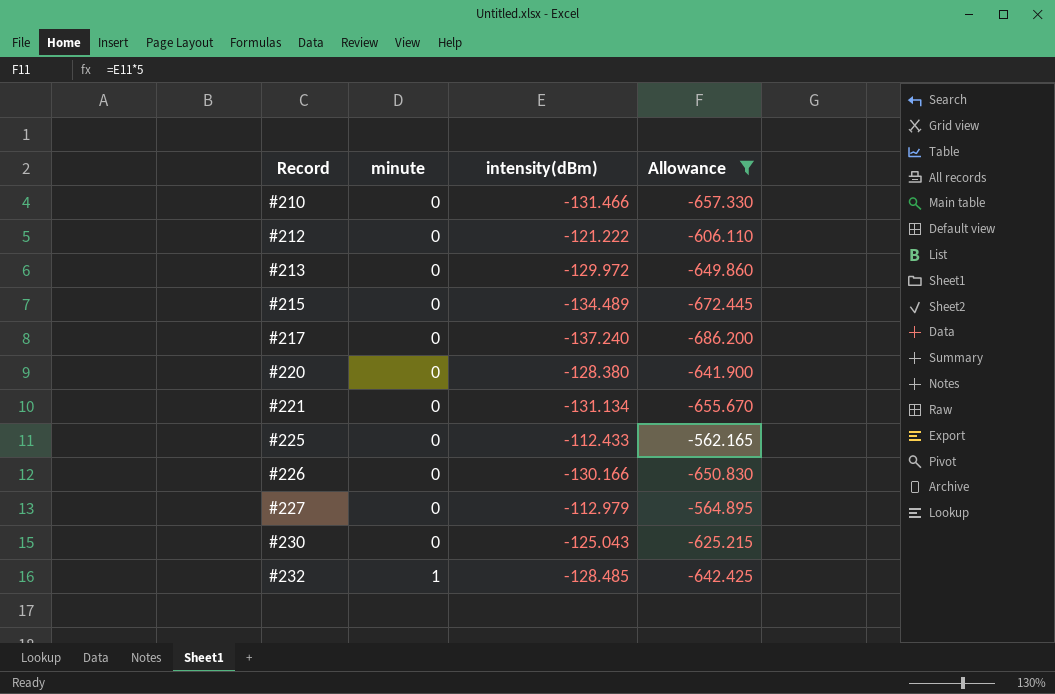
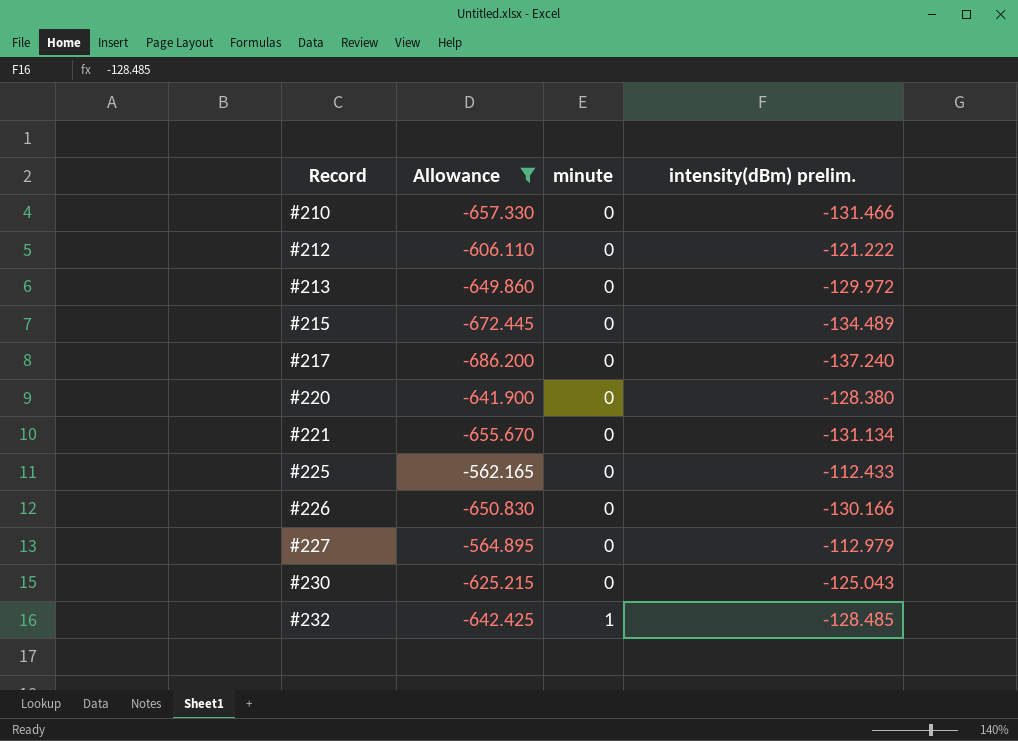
column Allowance | position: 4 -> 2
column name: intensity(dBm) -> intensity(dBm) prelim.

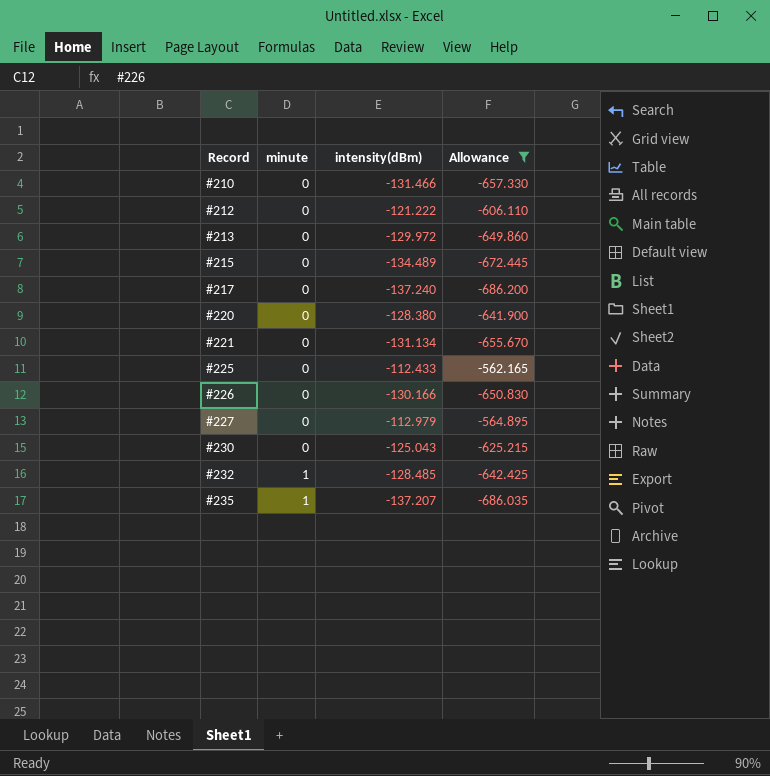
column name: intensity(dBm) prelim. -> intensity(dBm)
column Allowance | position: 2 -> 4
row #235: none -> 1 | -137.207 | -686.035

